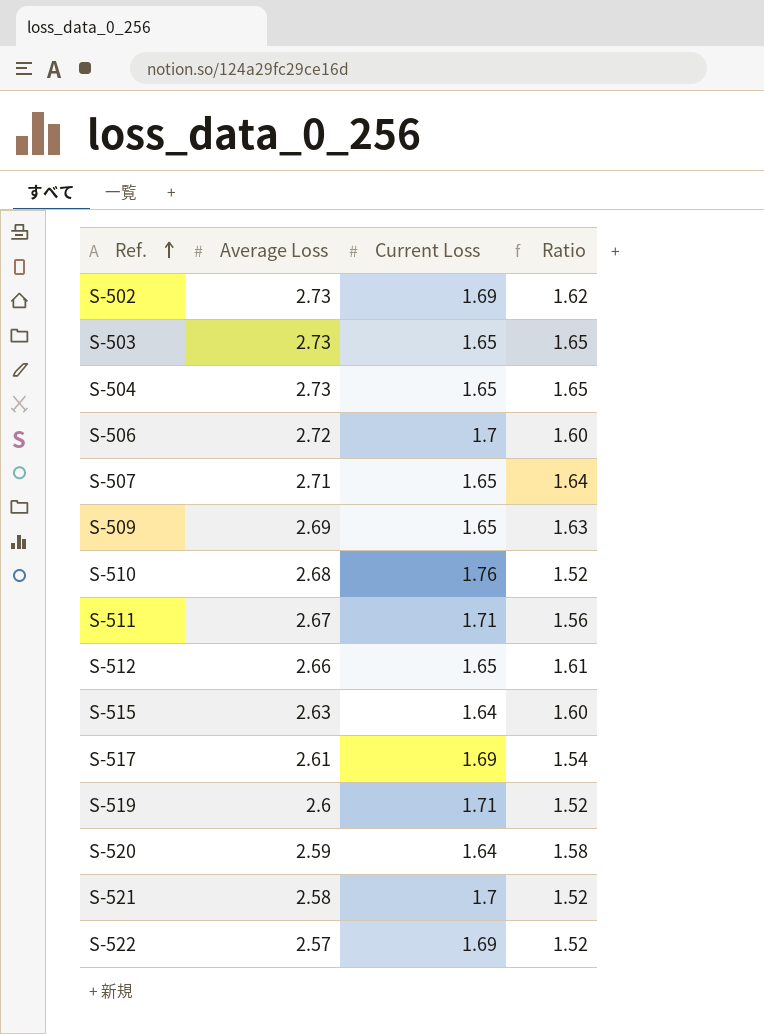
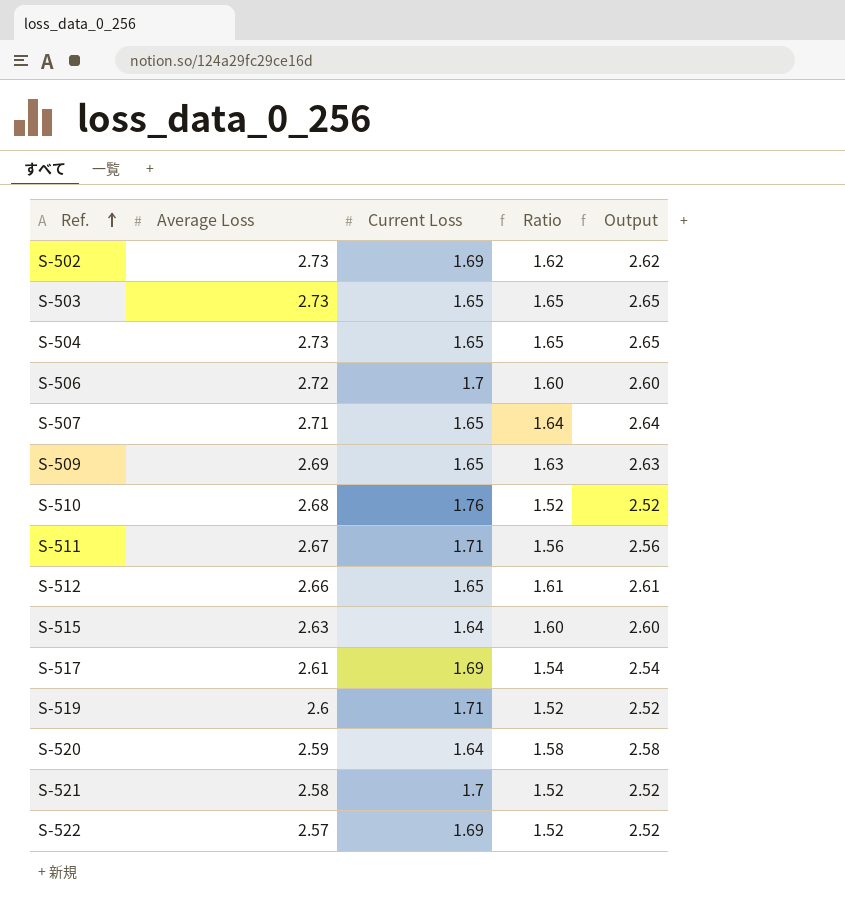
column Output | formula: none -> [Ratio] + 1

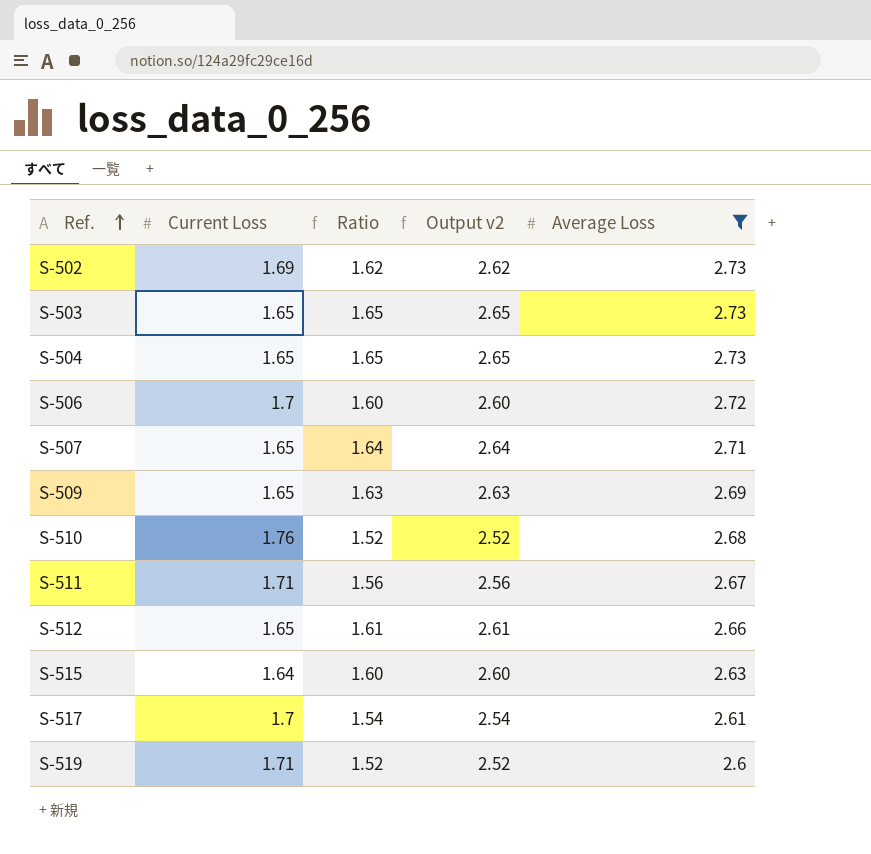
filter: none -> Average Loss >= 2.6
column name: Output -> Output v2
column Average Loss | position: 2 -> 5
S-517 | Current Loss: 1.69 -> 1.7

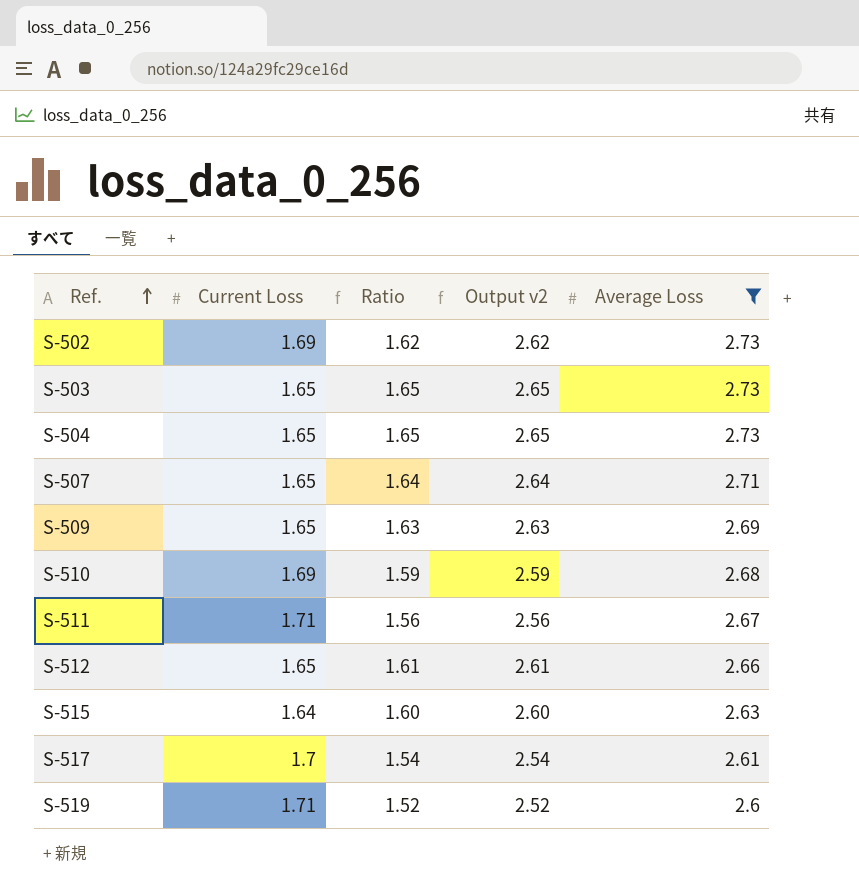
row S-506: 1.7 | 1.60 | 2.60 | 2.72 -> none
S-510 | Current Loss: 1.76 -> 1.69
S-510 | Ratio: 1.52 -> 1.59
S-510 | Output v2: 2.52 -> 2.59

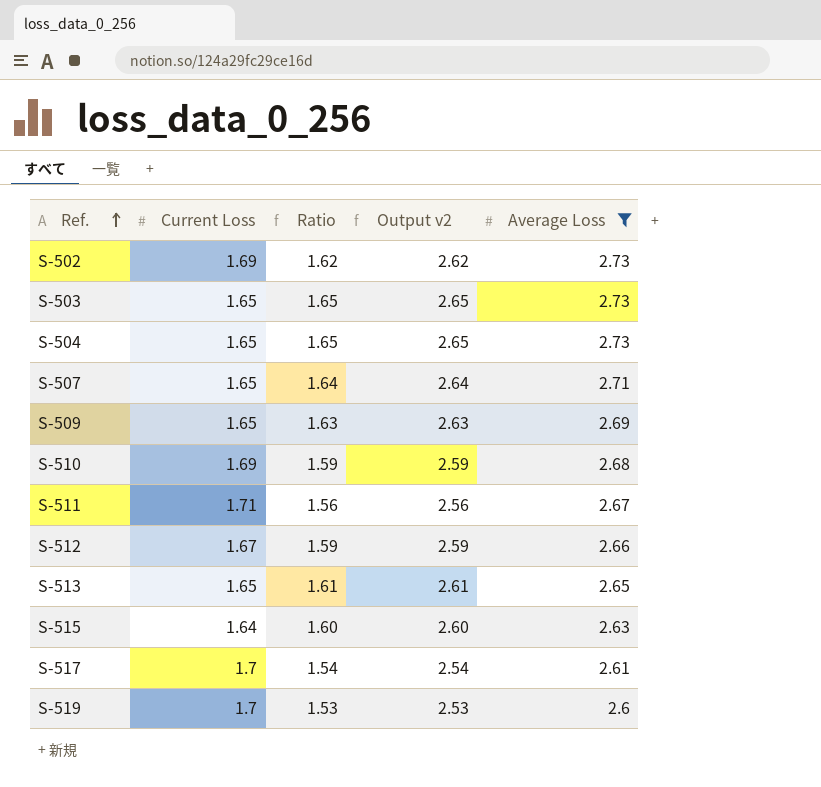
S-512 | Current Loss: 1.65 -> 1.67
S-512 | Ratio: 1.61 -> 1.59
S-512 | Output v2: 2.61 -> 2.59
row S-513: none -> 1.65 | 1.61 | 2.61 | 2.65
S-519 | Current Loss: 1.71 -> 1.7
S-519 | Ratio: 1.52 -> 1.53
S-519 | Output v2: 2.52 -> 2.53

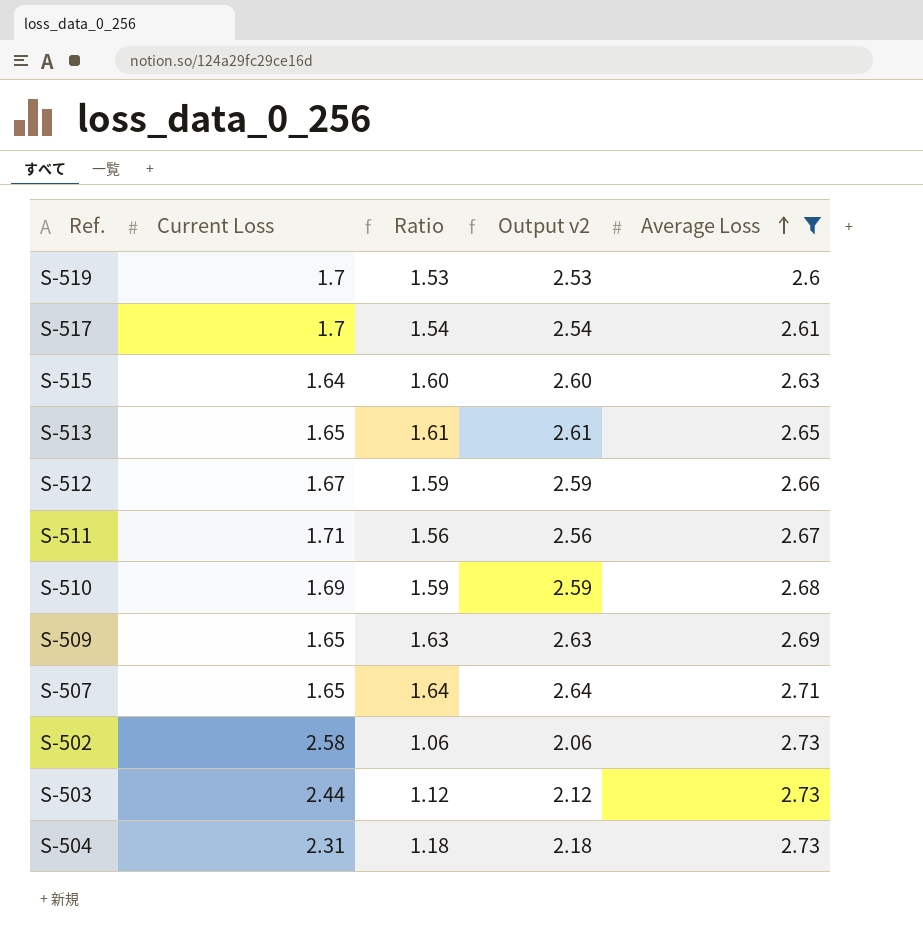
row order: Ref. ascending -> Average Loss ascending
S-502 | Current Loss: 1.69 -> 2.58
S-502 | Ratio: 1.62 -> 1.06
S-502 | Output v2: 2.62 -> 2.06
S-503 | Current Loss: 1.65 -> 2.44
S-503 | Ratio: 1.65 -> 1.12
S-503 | Output v2: 2.65 -> 2.12
S-504 | Current Loss: 1.65 -> 2.31
S-504 | Ratio: 1.65 -> 1.18
S-504 | Output v2: 2.65 -> 2.18

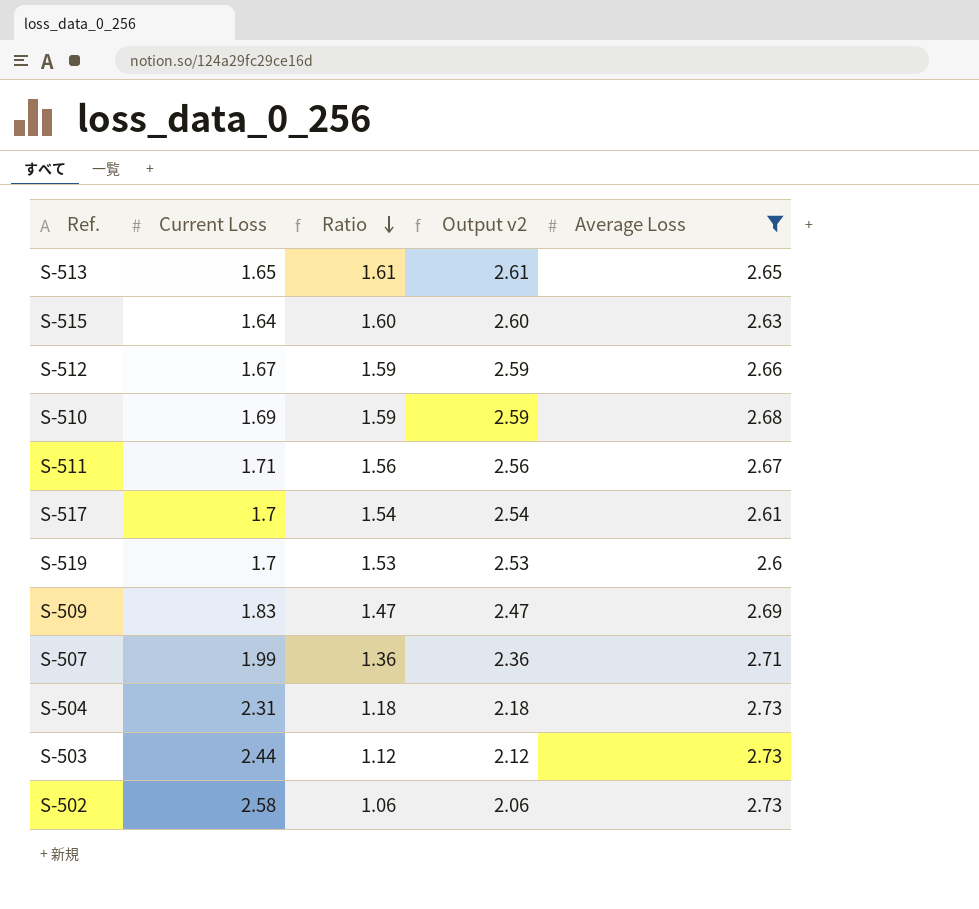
row order: Average Loss ascending -> Ratio descending
S-509 | Current Loss: 1.65 -> 1.83
S-509 | Ratio: 1.63 -> 1.47
S-509 | Output v2: 2.63 -> 2.47
S-507 | Current Loss: 1.65 -> 1.99
S-507 | Ratio: 1.64 -> 1.36
S-507 | Output v2: 2.64 -> 2.36

